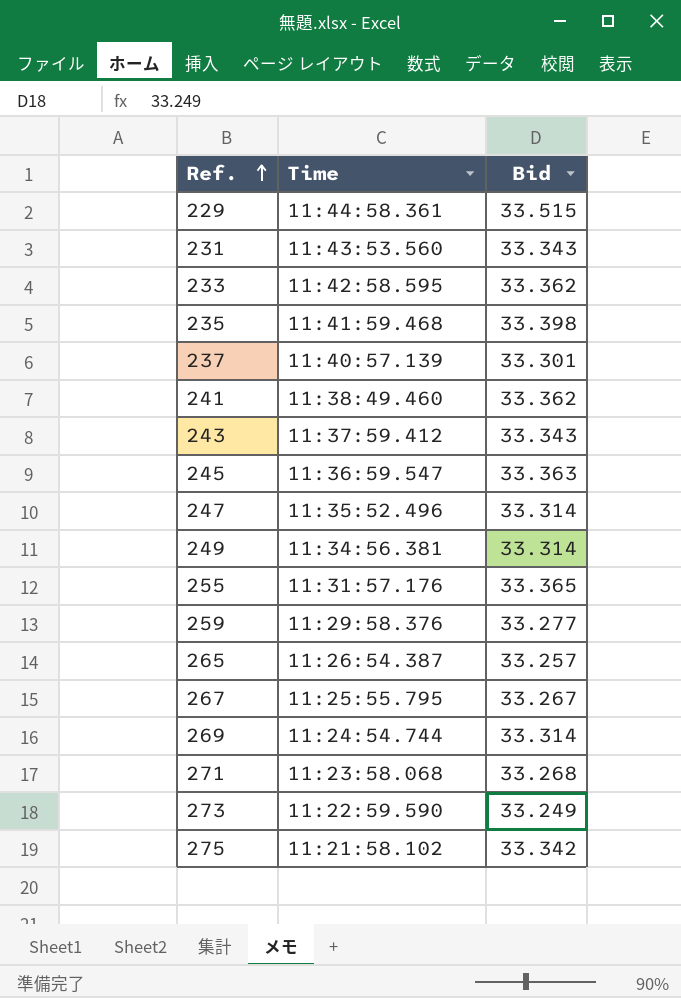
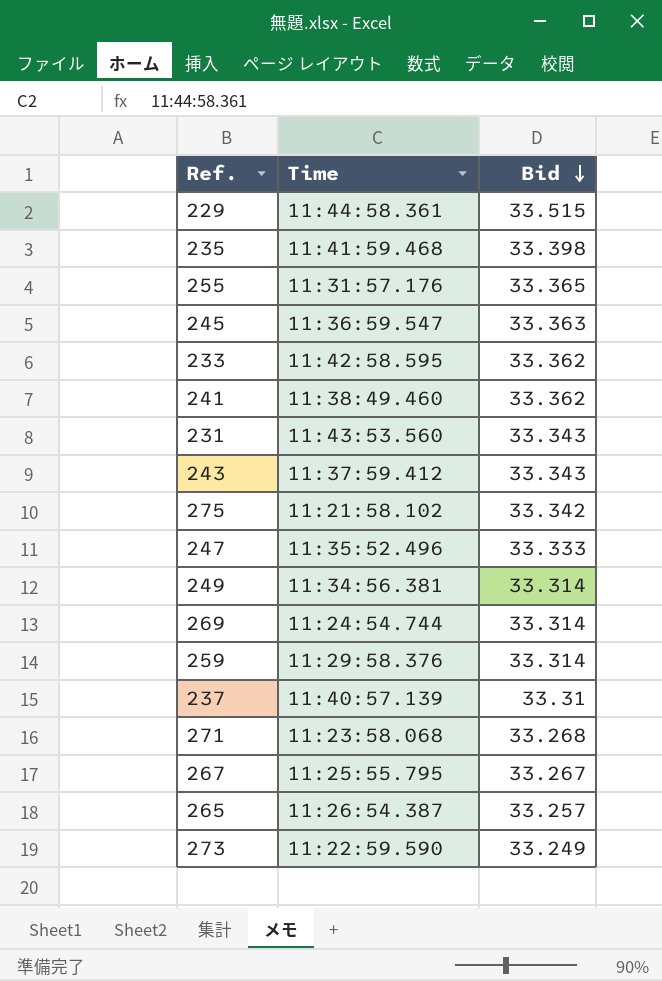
row order: Ref. ascending -> Bid descending
247 | Bid: 33.314 -> 33.333
259 | Bid: 33.277 -> 33.314
237 | Bid: 33.301 -> 33.31

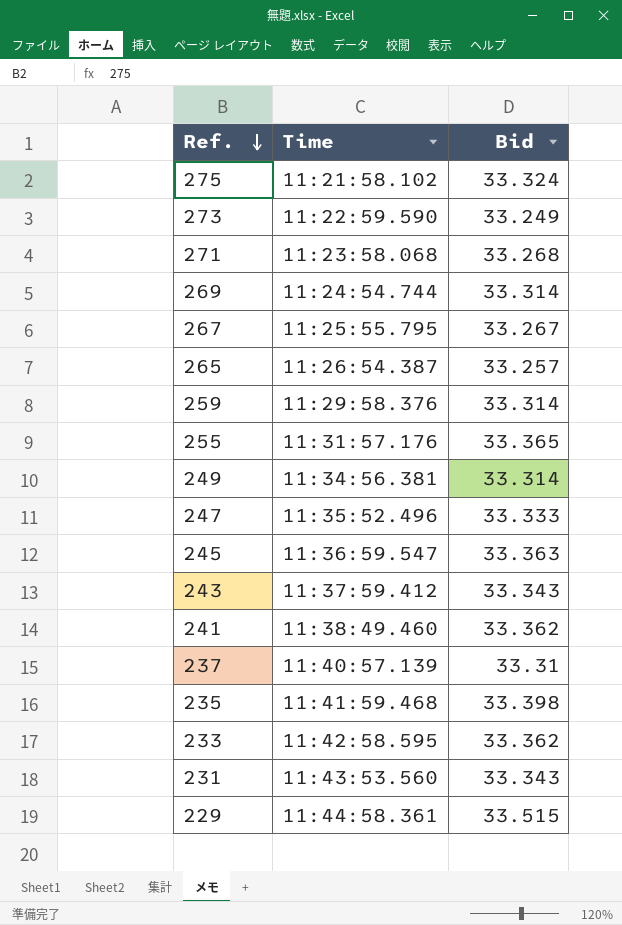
row order: Bid descending -> Ref. descending
275 | Bid: 33.342 -> 33.324

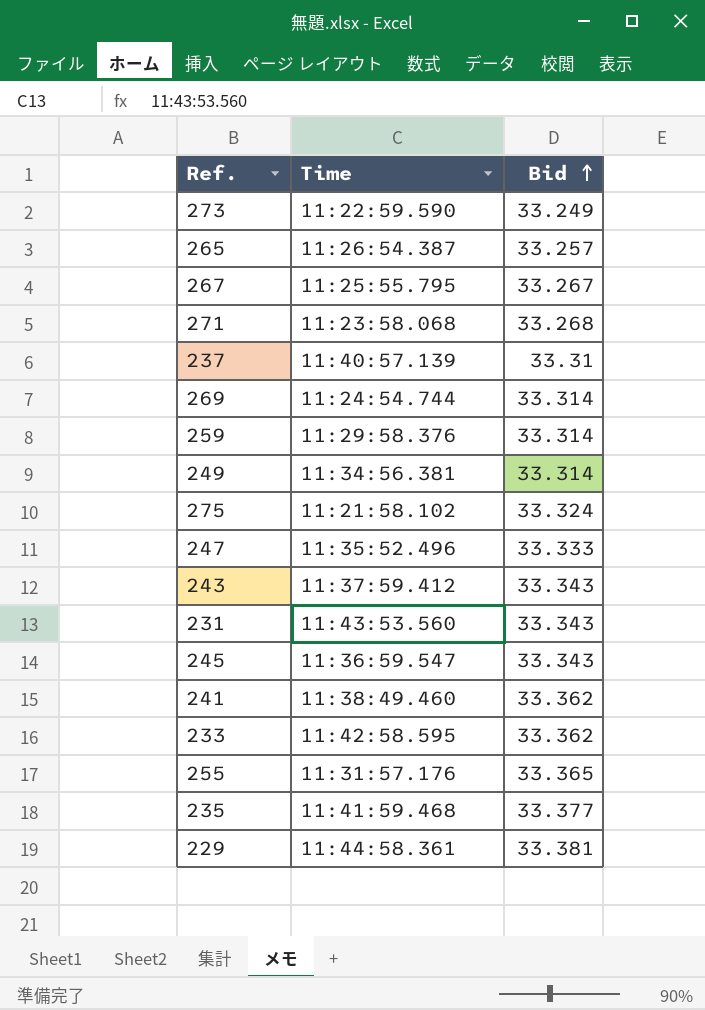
row order: Ref. descending -> Bid ascending
245 | Bid: 33.363 -> 33.343
235 | Bid: 33.398 -> 33.377
229 | Bid: 33.515 -> 33.381

